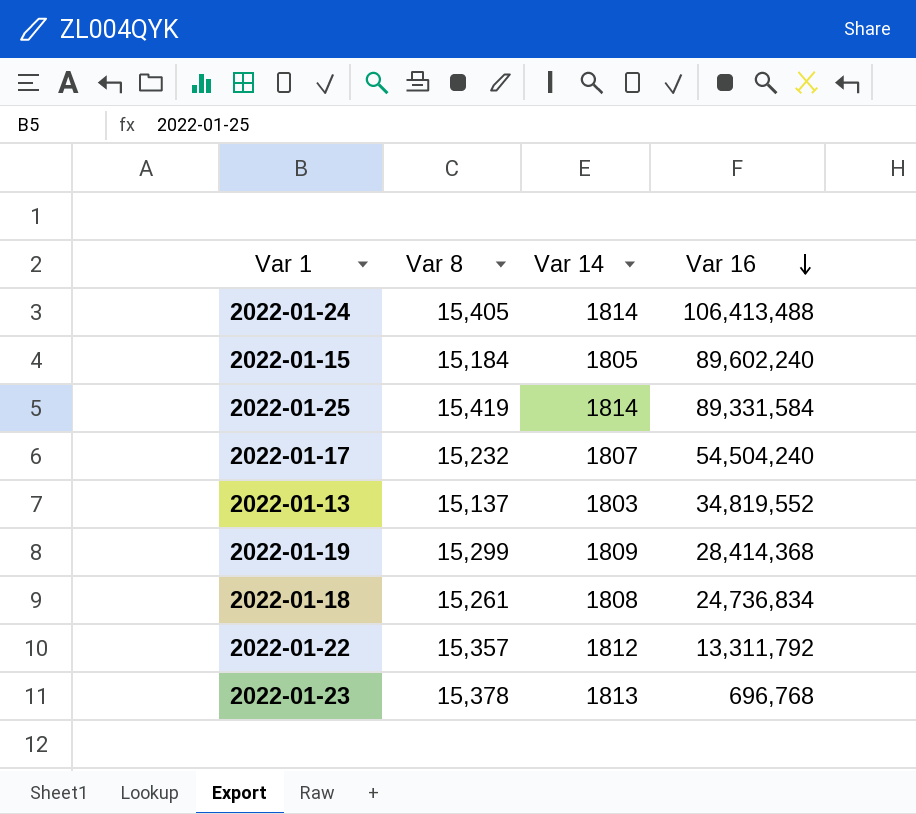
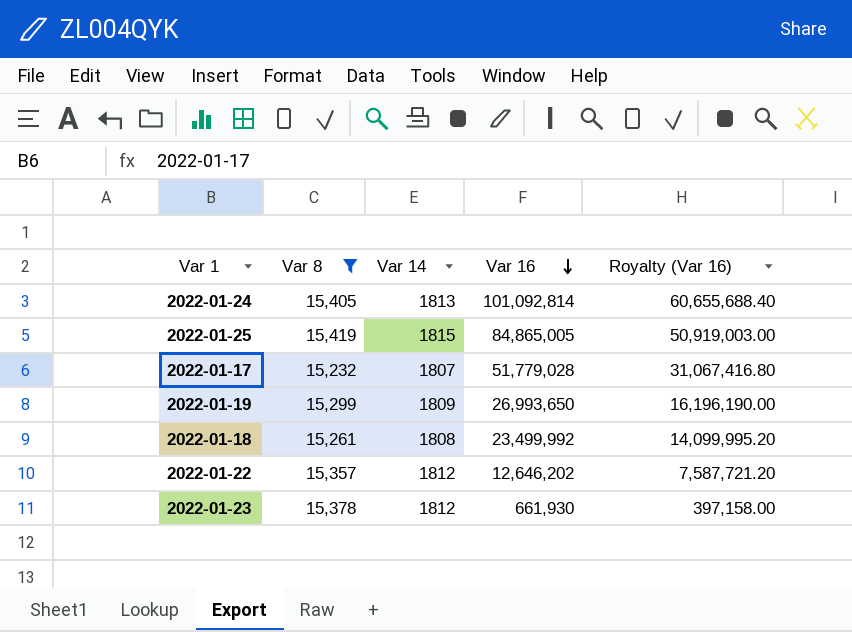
filter: none -> Var 8 >= 15,232
column Royalty (Var 16) | formula: none -> [Var 16] * 0.6
2022-01-24 | Var 14: 1814 -> 1813
2022-01-24 | Var 16: 106,413,488 -> 101,092,814
2022-01-25 | Var 14: 1814 -> 1815
2022-01-25 | Var 16: 89,331,584 -> 84,865,005
2022-01-17 | Var 16: 54,504,240 -> 51,779,028
2022-01-19 | Var 16: 28,414,368 -> 26,993,650
2022-01-18 | Var 16: 24,736,834 -> 23,499,992
2022-01-22 | Var 16: 13,311,792 -> 12,646,202
2022-01-23 | Var 14: 1813 -> 1812
2022-01-23 | Var 16: 696,768 -> 661,930

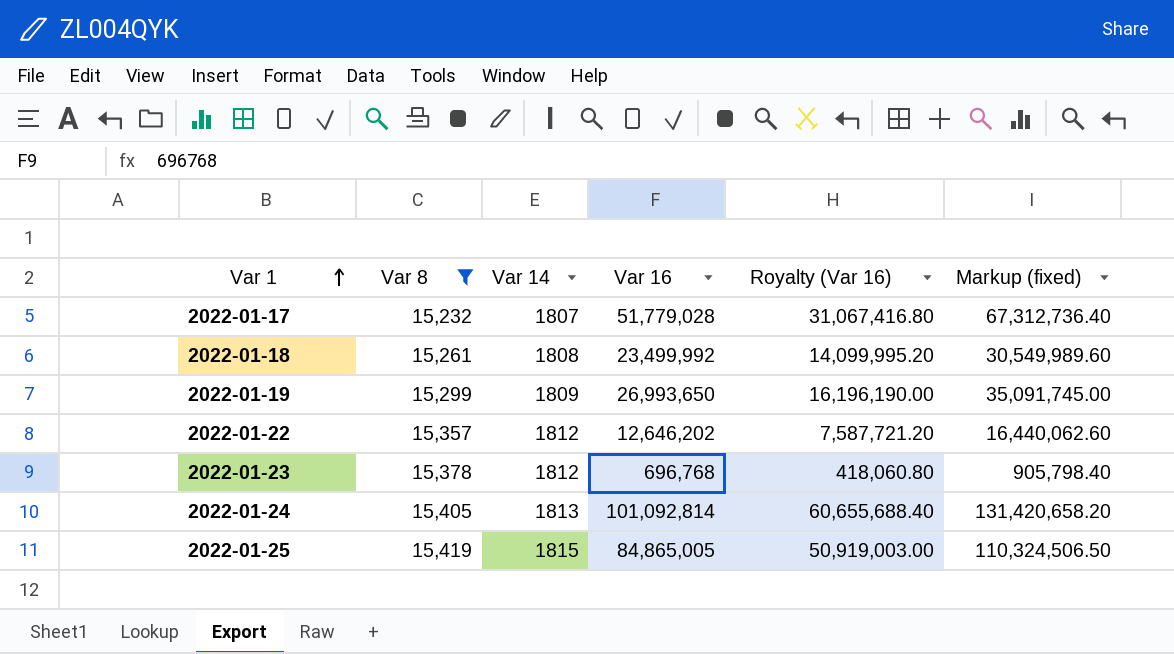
row order: Var 16 descending -> Var 1 ascending
column Markup (fixed) | formula: none -> [Var 16] * 1.3
2022-01-23 | Var 16: 661,930 -> 696,768
2022-01-23 | Royalty (Var 16): 397,158.00 -> 418,060.80

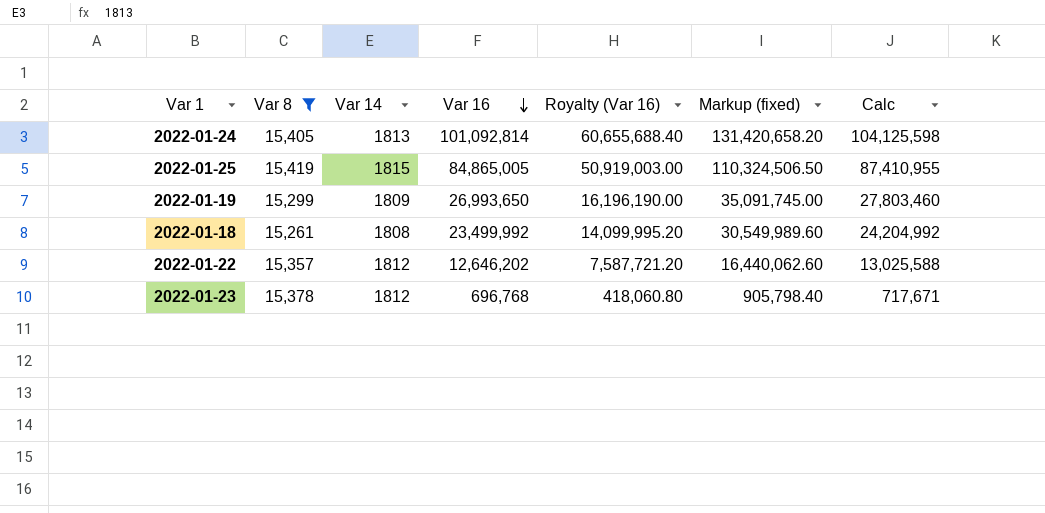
row order: Var 1 ascending -> Var 16 descending
column Calc | formula: none -> [Var 16] * 1.03
row 2022-01-17: 15,232 | 1807 | 51,779,028 | 31,067,416.80 | 67,312,736.40 -> none

